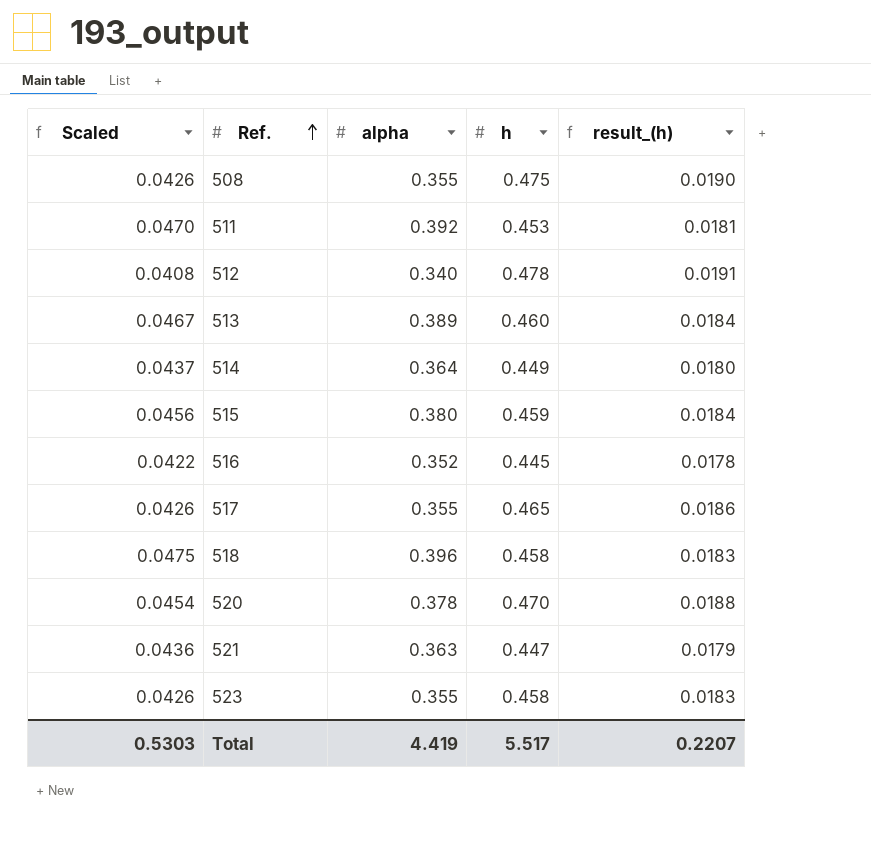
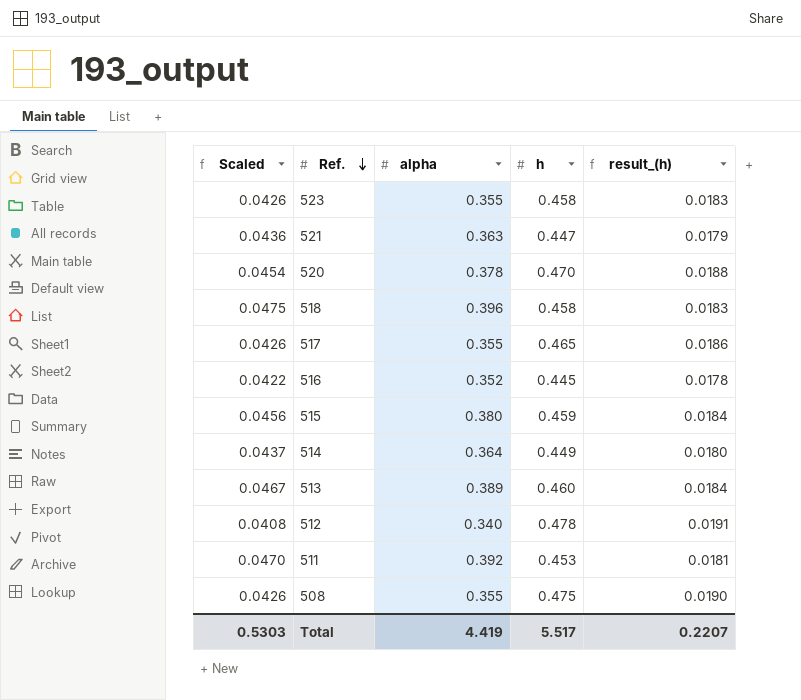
row order: Ref. ascending -> Ref. descending

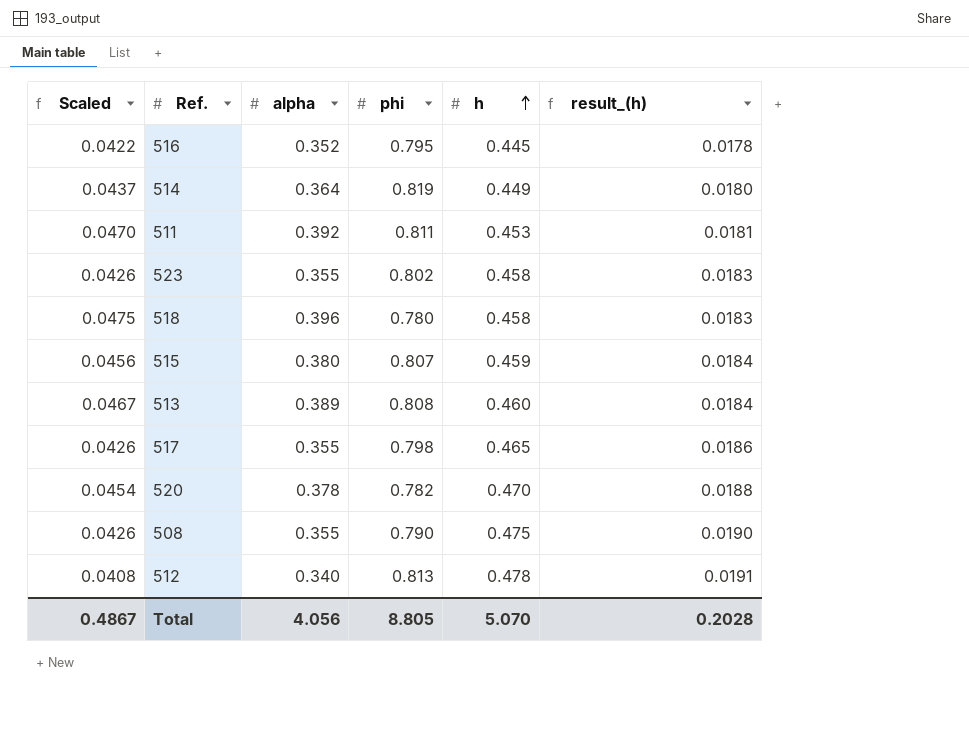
row order: Ref. descending -> h ascending
column phi | position: none -> 4
row 521: 0.0436 | 0.363 | 0.447 | 0.0179 -> none
Total | Scaled: 0.5303 -> 0.4867
Total | alpha: 4.419 -> 4.056
Total | h: 5.517 -> 5.070
Total | result_(h): 0.2207 -> 0.2028

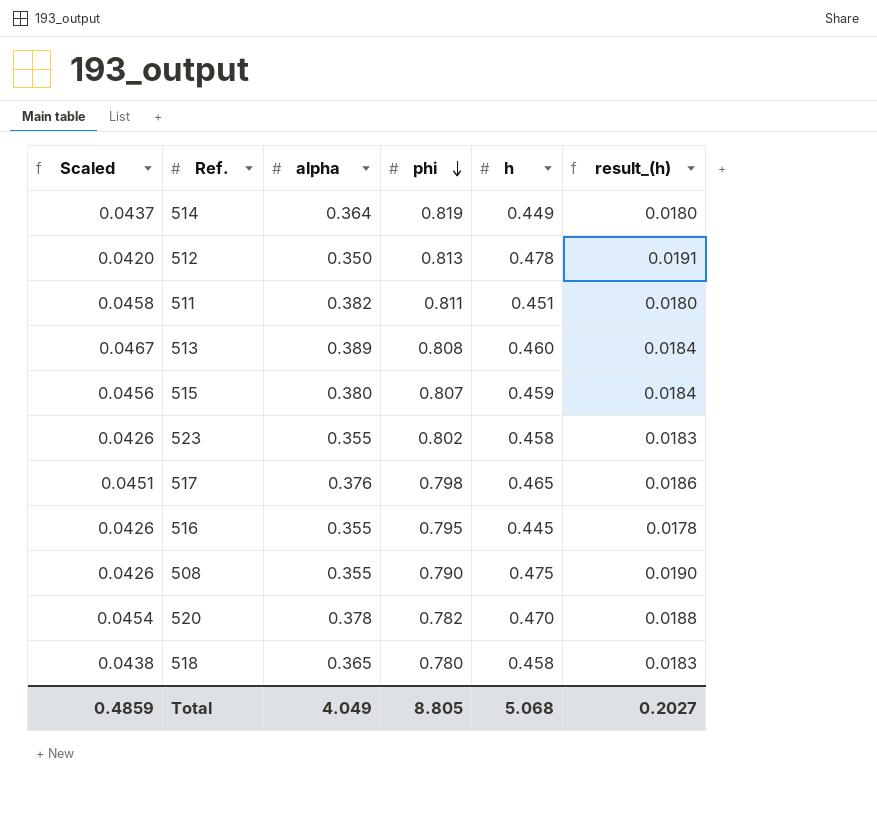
row order: h ascending -> phi descending
512 | Scaled: 0.0408 -> 0.0420
512 | alpha: 0.340 -> 0.350
511 | Scaled: 0.0470 -> 0.0458
511 | alpha: 0.392 -> 0.382
511 | h: 0.453 -> 0.451
511 | result_(h): 0.0181 -> 0.0180
517 | Scaled: 0.0426 -> 0.0451
517 | alpha: 0.355 -> 0.376
516 | Scaled: 0.0422 -> 0.0426
516 | alpha: 0.352 -> 0.355
518 | Scaled: 0.0475 -> 0.0438
518 | alpha: 0.396 -> 0.365
Total | Scaled: 0.4867 -> 0.4859
Total | alpha: 4.056 -> 4.049
Total | h: 5.070 -> 5.068
Total | result_(h): 0.2028 -> 0.2027

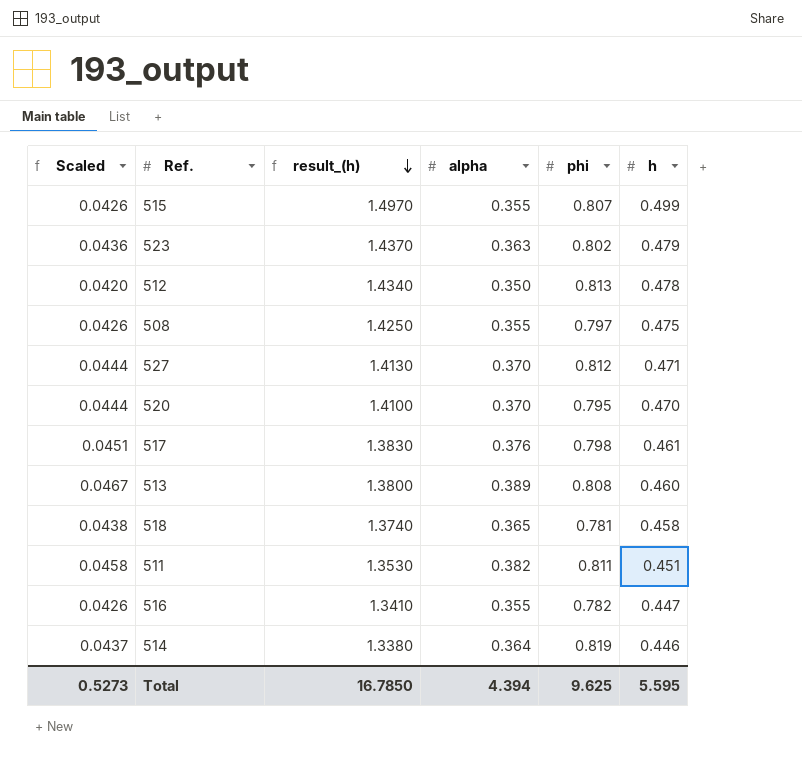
row order: phi descending -> result_(h) descending
column result_(h) | formula: [h] * 0.04 -> [h] * 3
column result_(h) | position: 6 -> 3
515 | Scaled: 0.0456 -> 0.0426
515 | alpha: 0.380 -> 0.355
515 | h: 0.459 -> 0.499
523 | Scaled: 0.0426 -> 0.0436
523 | alpha: 0.355 -> 0.363
523 | h: 0.458 -> 0.479
508 | phi: 0.790 -> 0.797
row 527: none -> 0.0444 | 1.4130 | 0.370 | 0.812 | 0.471
520 | Scaled: 0.0454 -> 0.0444
520 | alpha: 0.378 -> 0.370
520 | phi: 0.782 -> 0.795
517 | h: 0.465 -> 0.461
518 | phi: 0.780 -> 0.781
516 | phi: 0.795 -> 0.782
516 | h: 0.445 -> 0.447
514 | h: 0.449 -> 0.446
Total | Scaled: 0.4859 -> 0.5273
Total | result_(h): 0.2027 -> 16.7850
Total | alpha: 4.049 -> 4.394
Total | phi: 8.805 -> 9.625
Total | h: 5.068 -> 5.595

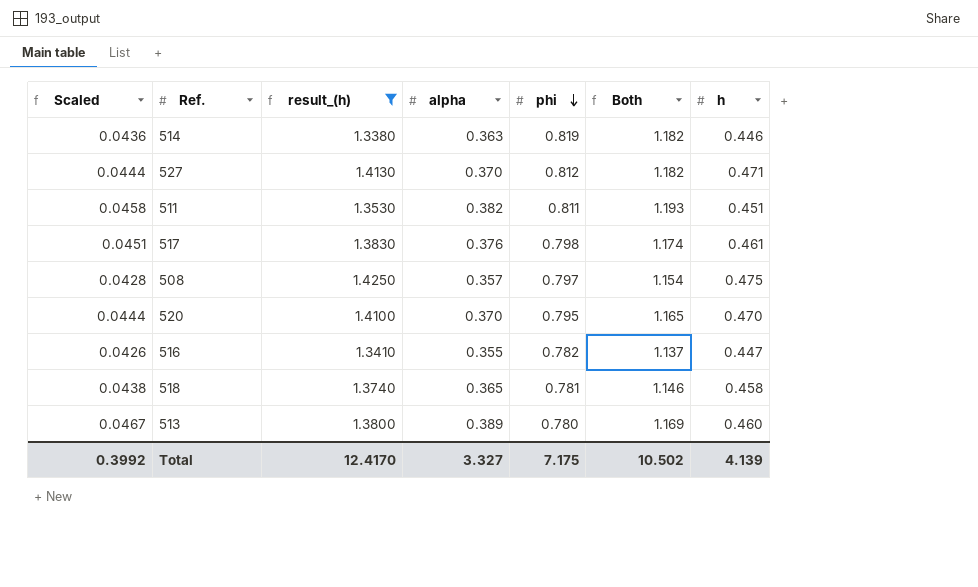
filter: none -> result_(h) <= 1.4250
row order: result_(h) descending -> phi descending
column Both | formula: none -> [alpha] + [phi]
514 | Scaled: 0.0437 -> 0.0436
514 | alpha: 0.364 -> 0.363
508 | Scaled: 0.0426 -> 0.0428
508 | alpha: 0.355 -> 0.357
513 | phi: 0.808 -> 0.780
Total | Scaled: 0.5273 -> 0.3992
Total | result_(h): 16.7850 -> 12.4170
Total | alpha: 4.394 -> 3.327
Total | phi: 9.625 -> 7.175
Total | h: 5.595 -> 4.139

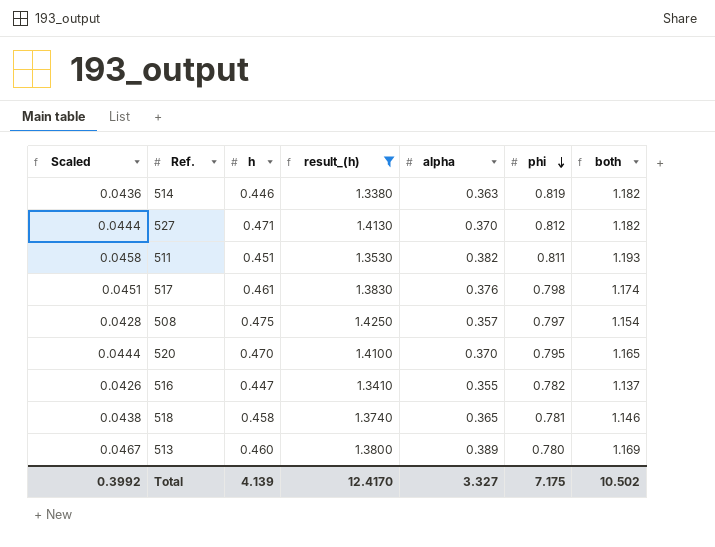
column h | position: 7 -> 3
column name: Both -> both

